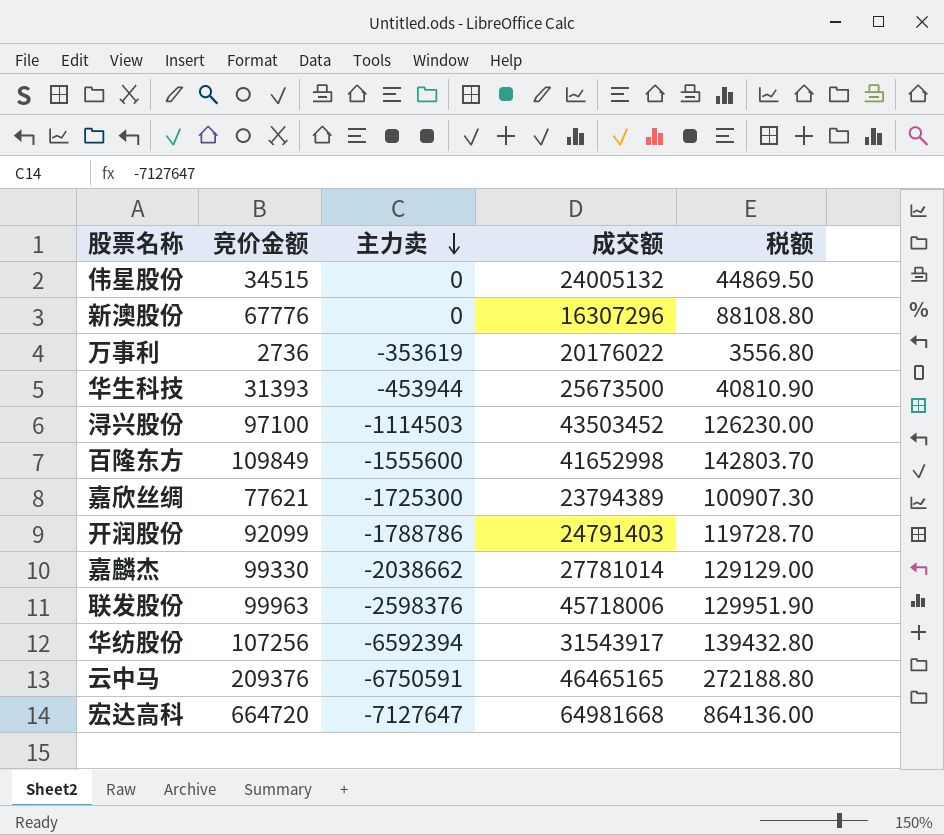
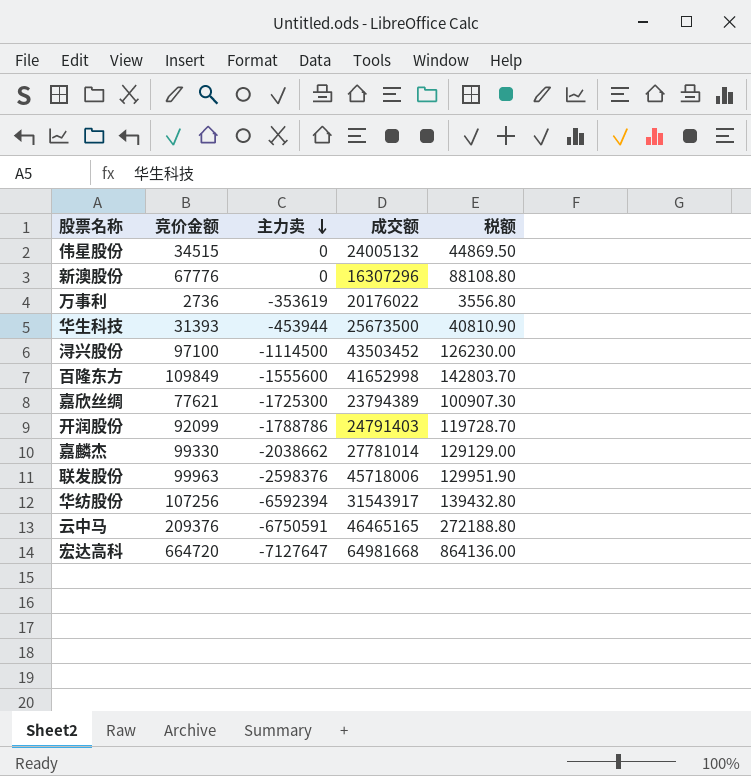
浔兴股份 | 主力卖: -1114503 -> -1114500

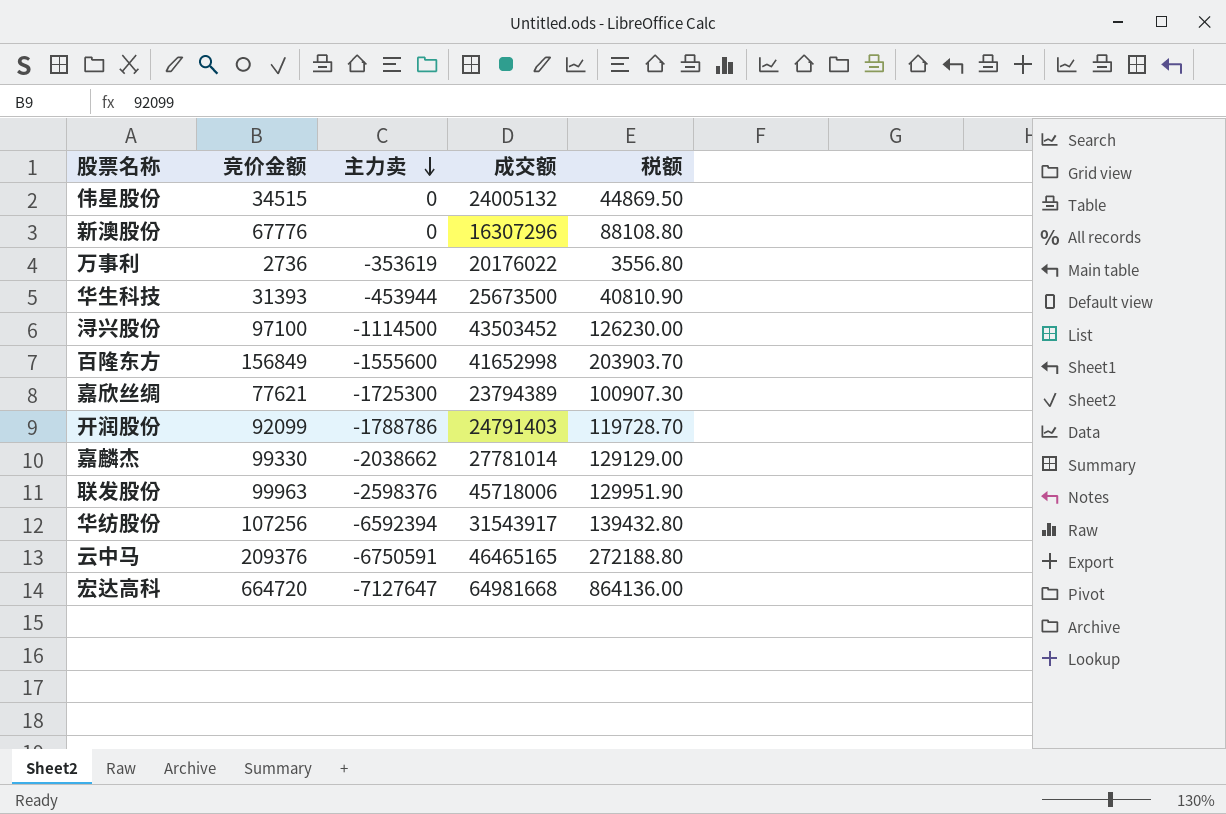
百隆东方 | 竞价金额: 109849 -> 156849
百隆东方 | 税额: 142803.70 -> 203903.70

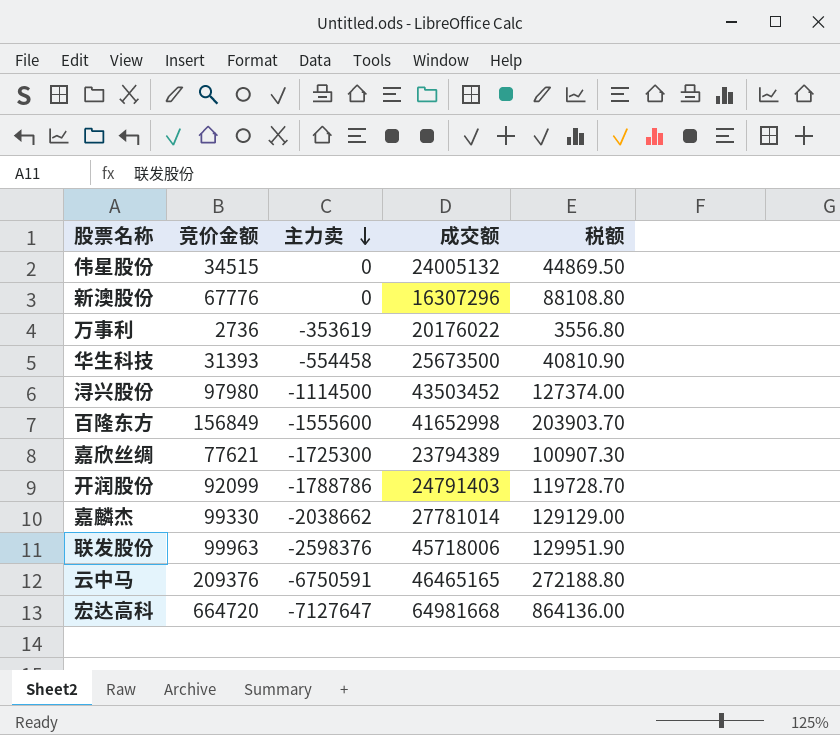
row 华纺股份: 107256 | -6592394 | 31543917 | 139432.80 -> none
华生科技 | 主力卖: -453944 -> -554458
浔兴股份 | 竞价金额: 97100 -> 97980
浔兴股份 | 税额: 126230.00 -> 127374.00

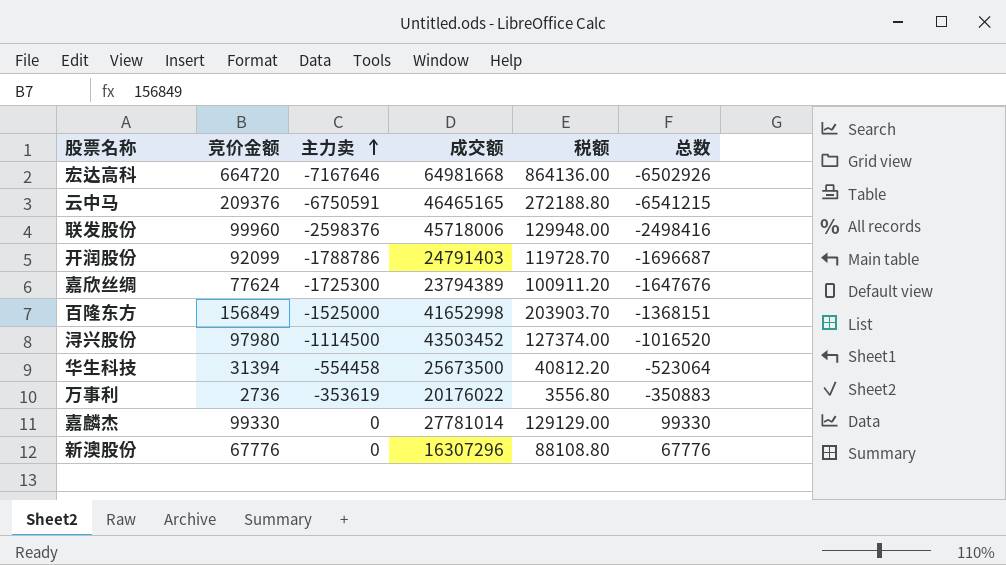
row order: 主力卖 descending -> 主力卖 ascending
column 总数 | formula: none -> [竞价金额] + [主力卖]
row 伟星股份: 34515 | 0 | 24005132 | 44869.50 -> none
宏达高科 | 主力卖: -7127647 -> -7167646
联发股份 | 竞价金额: 99963 -> 99960
联发股份 | 税额: 129951.90 -> 129948.00
嘉欣丝绸 | 竞价金额: 77621 -> 77624
嘉欣丝绸 | 税额: 100907.30 -> 100911.20
百隆东方 | 主力卖: -1555600 -> -1525000
华生科技 | 竞价金额: 31393 -> 31394
华生科技 | 税额: 40810.90 -> 40812.20
嘉麟杰 | 主力卖: -2038662 -> 0

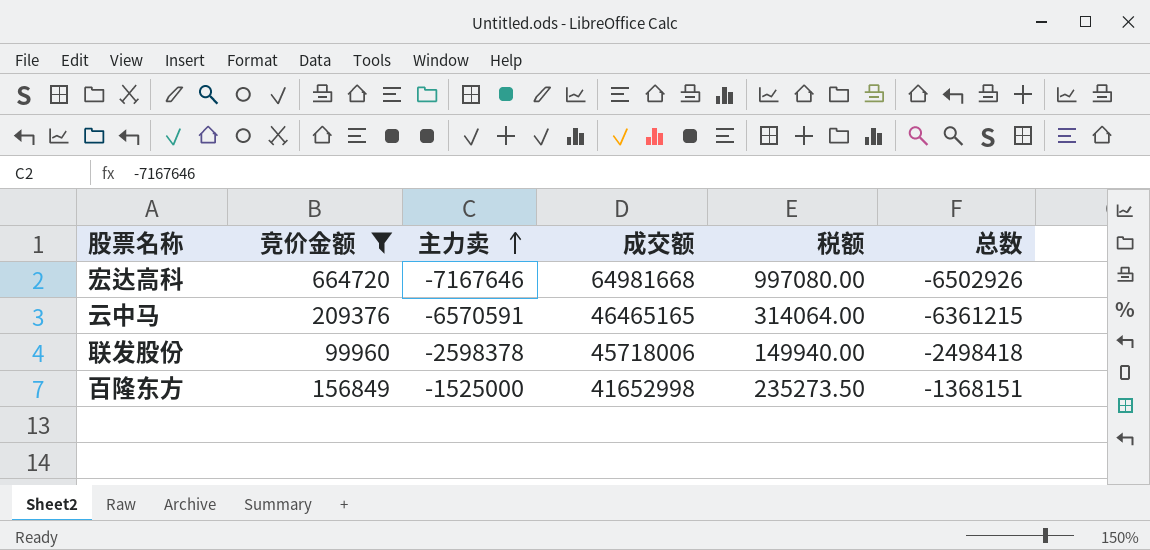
filter: none -> 竞价金额 >= 99960
column 税额 | formula: [竞价金额] * 1.3 -> [竞价金额] * 1.5
云中马 | 主力卖: -6750591 -> -6570591
云中马 | 总数: -6541215 -> -6361215
联发股份 | 主力卖: -2598376 -> -2598378
联发股份 | 总数: -2498416 -> -2498418

